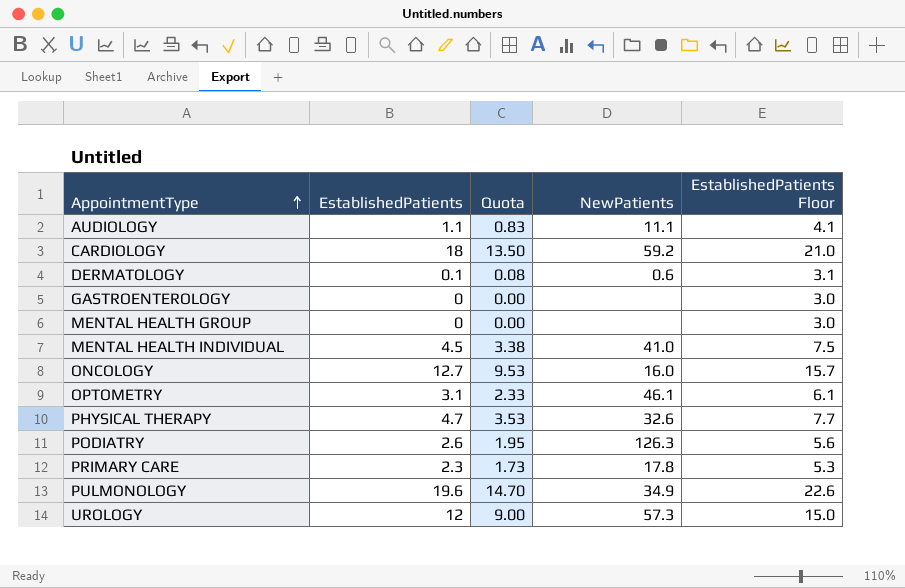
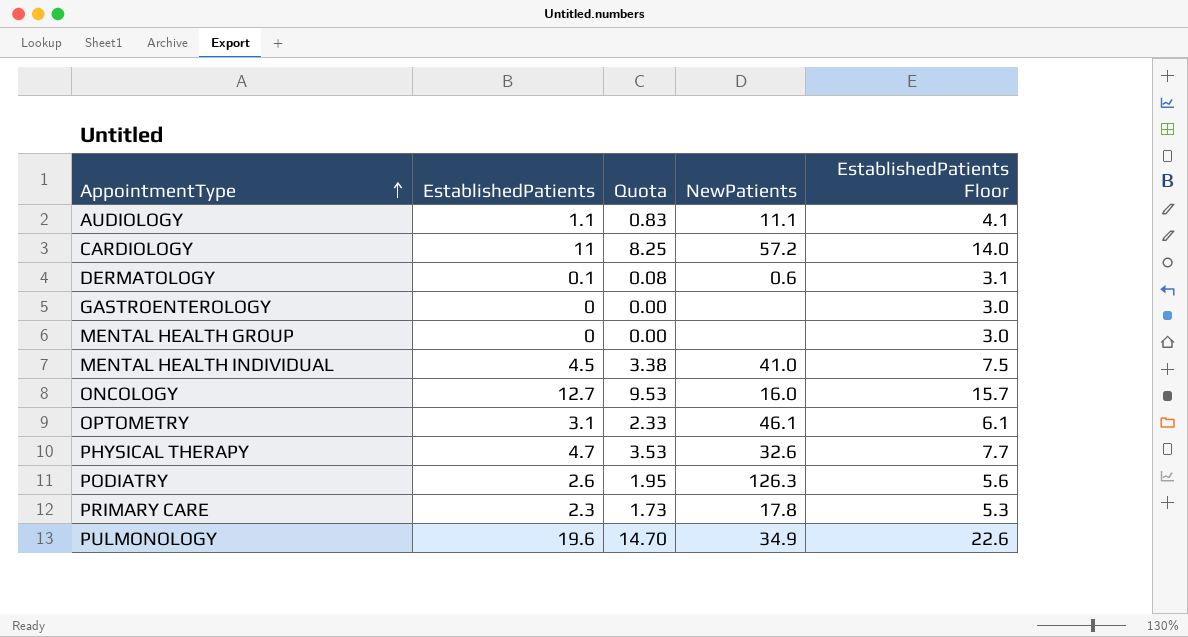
row UROLOGY: 12 | 9.00 | 57.3 | 15.0 -> none
CARDIOLOGY | EstablishedPatients: 18 -> 11
CARDIOLOGY | Quota: 13.50 -> 8.25
CARDIOLOGY | NewPatients: 59.2 -> 57.2
CARDIOLOGY | EstablishedPatients Floor: 21.0 -> 14.0

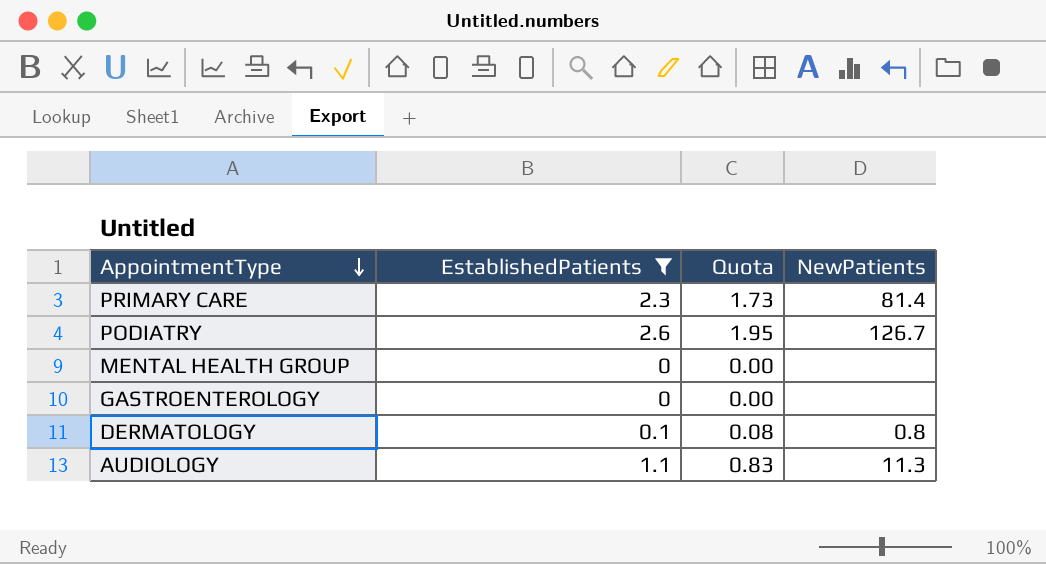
filter: none -> EstablishedPatients <= 2.6
row order: AppointmentType ascending -> AppointmentType descending
column EstablishedPatients Floor | formula: [EstablishedPatients] + 3 -> none
PRIMARY CARE | NewPatients: 17.8 -> 81.4
PODIATRY | NewPatients: 126.3 -> 126.7
DERMATOLOGY | NewPatients: 0.6 -> 0.8
AUDIOLOGY | NewPatients: 11.1 -> 11.3

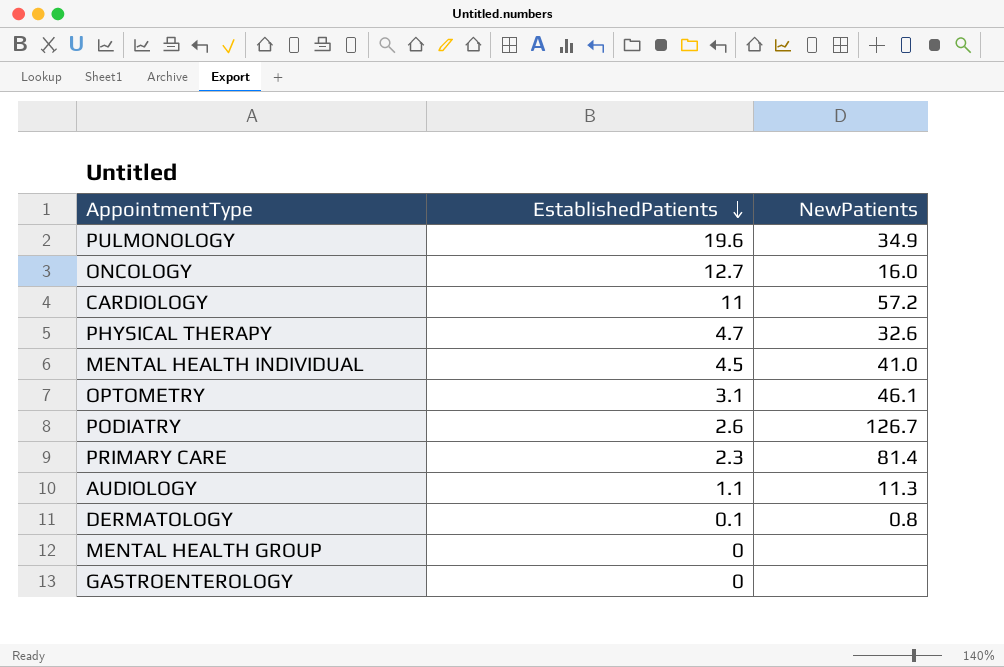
filter: EstablishedPatients <= 2.6 -> none
row order: AppointmentType descending -> EstablishedPatients descending
column Quota | formula: [EstablishedPatients] * 0.75 -> none

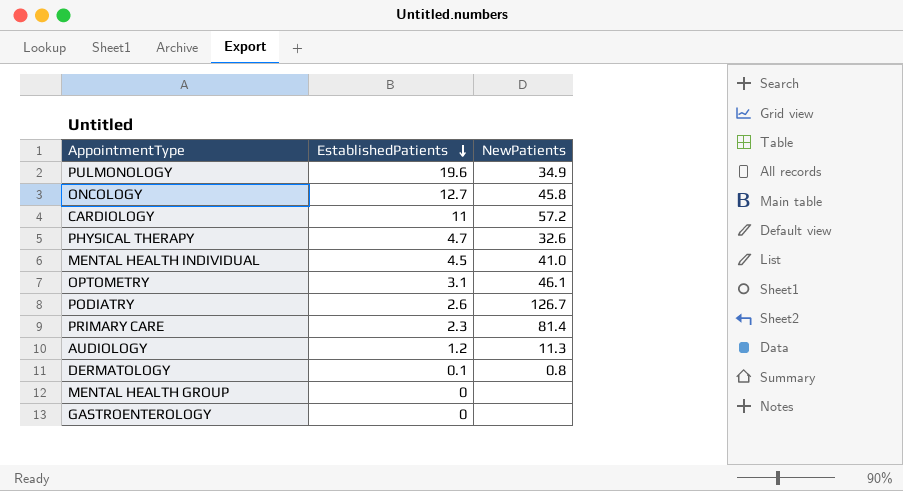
ONCOLOGY | NewPatients: 16.0 -> 45.8
AUDIOLOGY | EstablishedPatients: 1.1 -> 1.2

